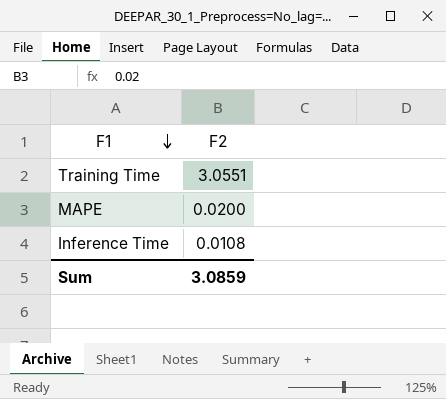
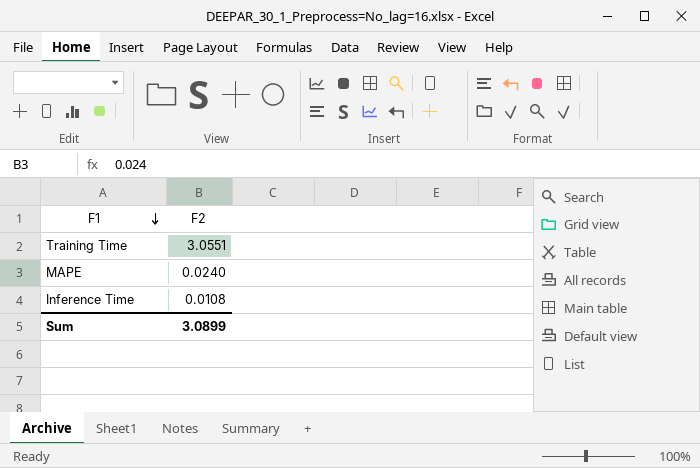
MAPE | F2: 0.0200 -> 0.0240
Sum | F2: 3.0859 -> 3.0899

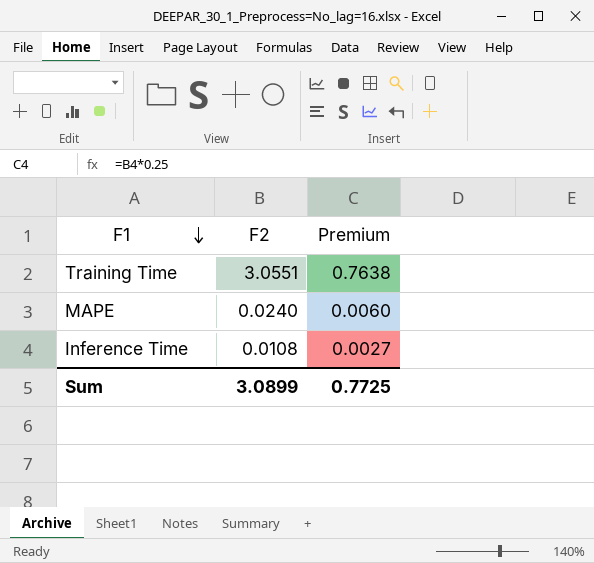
column Premium | formula: none -> [F2] * 0.25

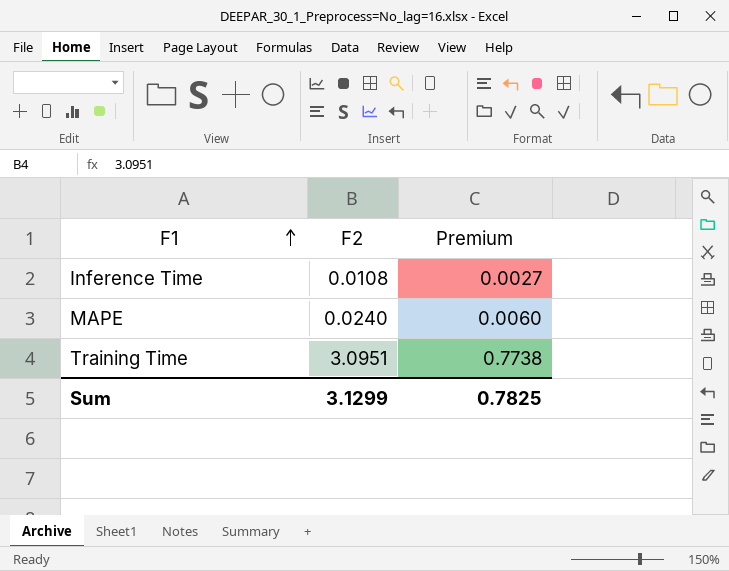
row order: F1 descending -> F1 ascending
Training Time | F2: 3.0551 -> 3.0951
Training Time | Premium: 0.7638 -> 0.7738
Sum | F2: 3.0899 -> 3.1299
Sum | Premium: 0.7725 -> 0.7825

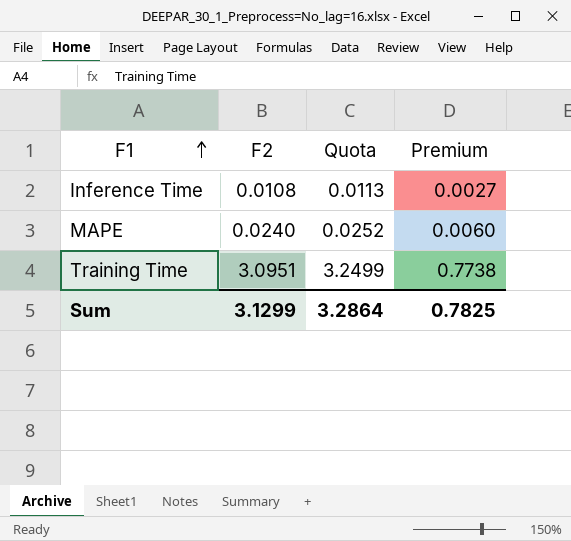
column Quota | formula: none -> [F2] * 1.05

